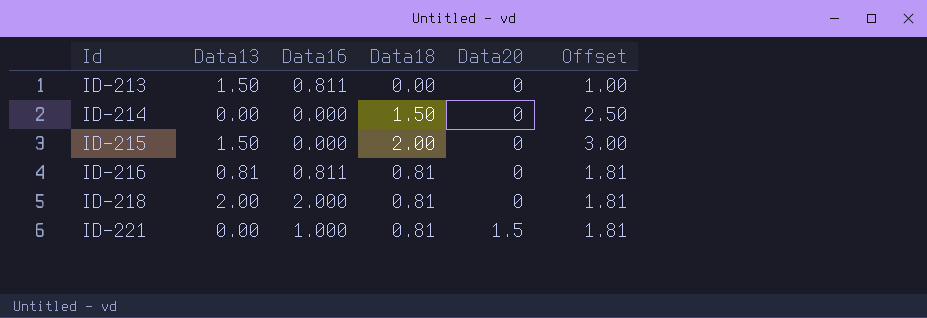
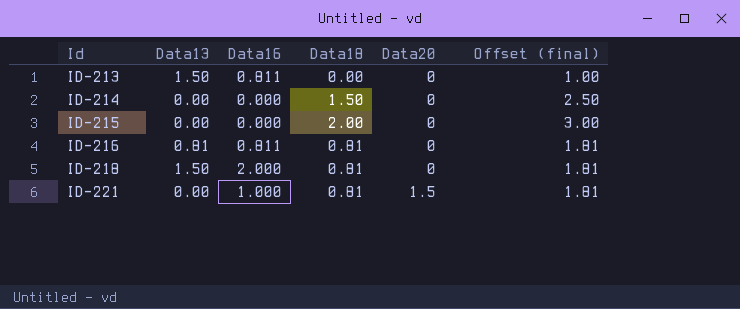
column name: Offset -> Offset (final)
ID-215 | Data13: 1.50 -> 0.00
ID-218 | Data13: 2.00 -> 1.50

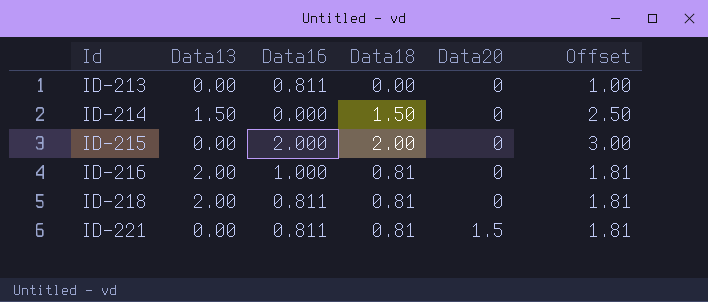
column name: Offset (final) -> Offset
ID-213 | Data13: 1.50 -> 0.00
ID-214 | Data13: 0.00 -> 1.50
ID-215 | Data16: 0.000 -> 2.000
ID-216 | Data13: 0.81 -> 2.00
ID-216 | Data16: 0.811 -> 1.000
ID-218 | Data13: 1.50 -> 2.00
ID-218 | Data16: 2.000 -> 0.811
ID-221 | Data16: 1.000 -> 0.811

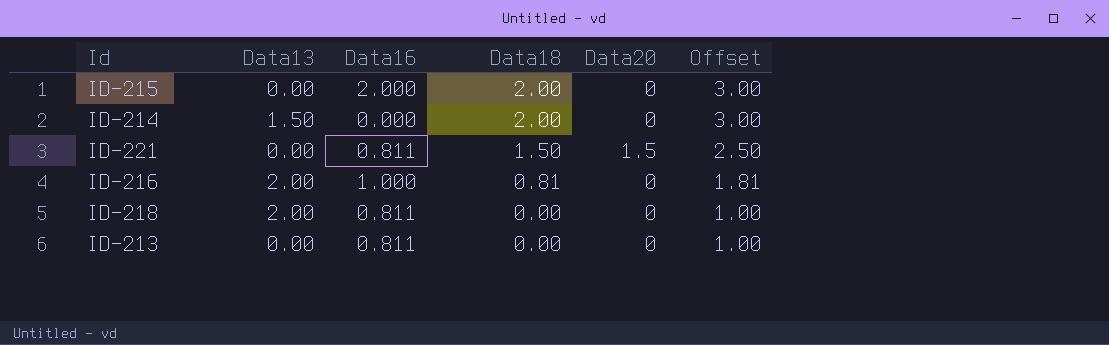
row order: Id ascending -> Data18 descending
ID-214 | Data18: 1.50 -> 2.00
ID-214 | Offset: 2.50 -> 3.00
ID-221 | Data18: 0.81 -> 1.50
ID-221 | Offset: 1.81 -> 2.50
ID-218 | Data18: 0.81 -> 0.00
ID-218 | Offset: 1.81 -> 1.00

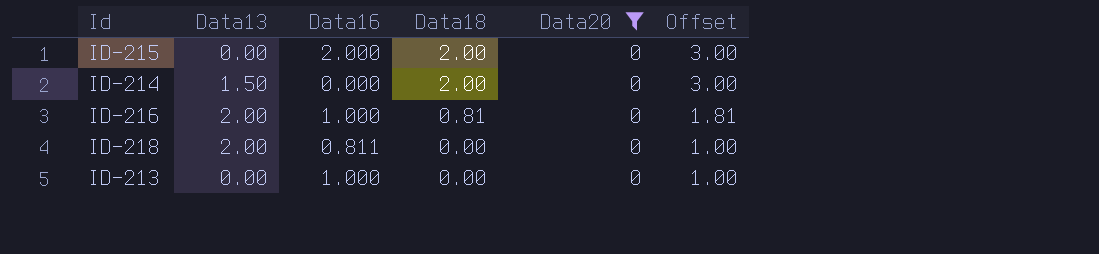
filter: none -> Data20 = 0
ID-213 | Data16: 0.811 -> 1.000

